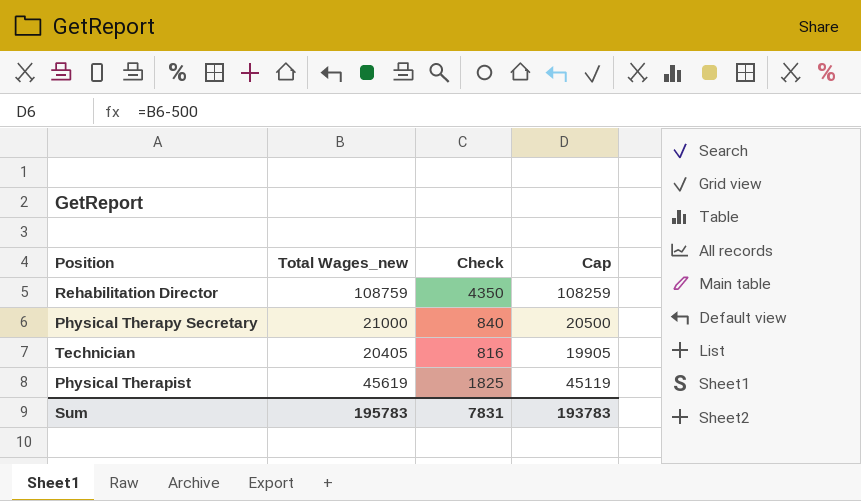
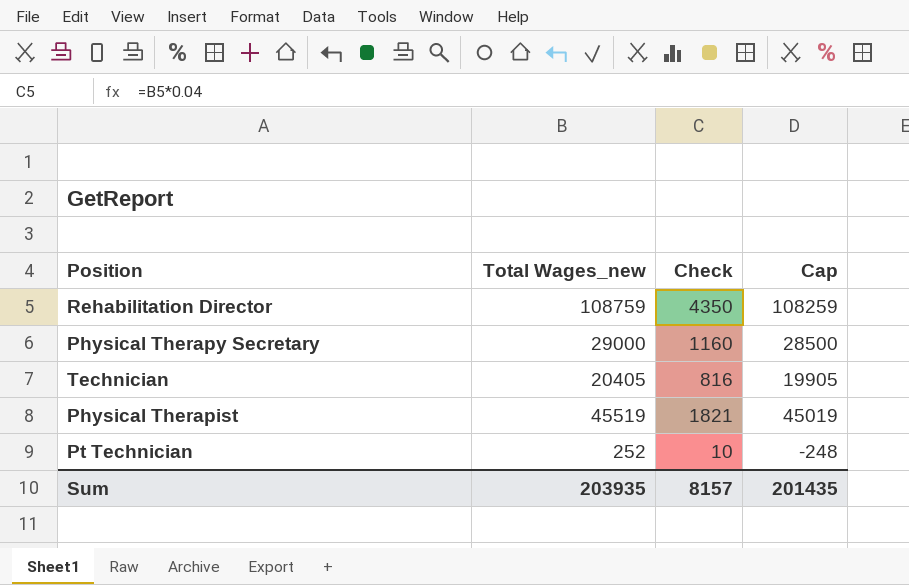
Physical Therapy Secretary | Total Wages_new: 21000 -> 29000
Physical Therapy Secretary | Check: 840 -> 1160
Physical Therapy Secretary | Cap: 20500 -> 28500
Physical Therapist | Total Wages_new: 45619 -> 45519
Physical Therapist | Check: 1825 -> 1821
Physical Therapist | Cap: 45119 -> 45019
row Pt Technician: none -> 252 | 10 | -248
Sum | Total Wages_new: 195783 -> 203935
Sum | Check: 7831 -> 8157
Sum | Cap: 193783 -> 201435

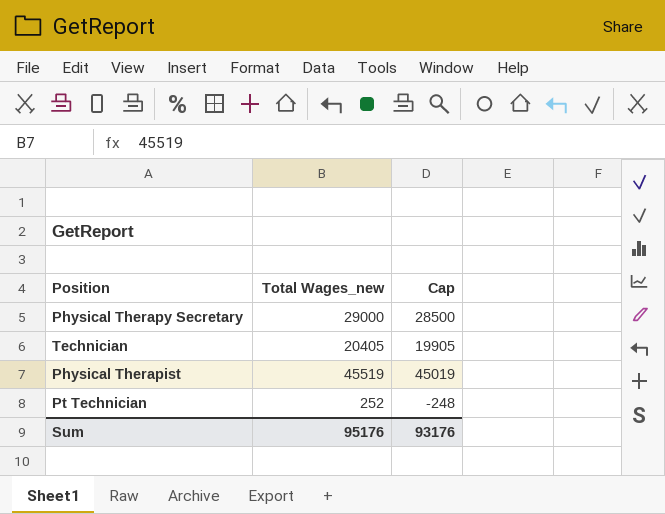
column Check | formula: [Total Wages_new] * 0.04 -> none
row Rehabilitation Director: 108759 | 4350 | 108259 -> none
Sum | Total Wages_new: 203935 -> 95176
Sum | Cap: 201435 -> 93176

